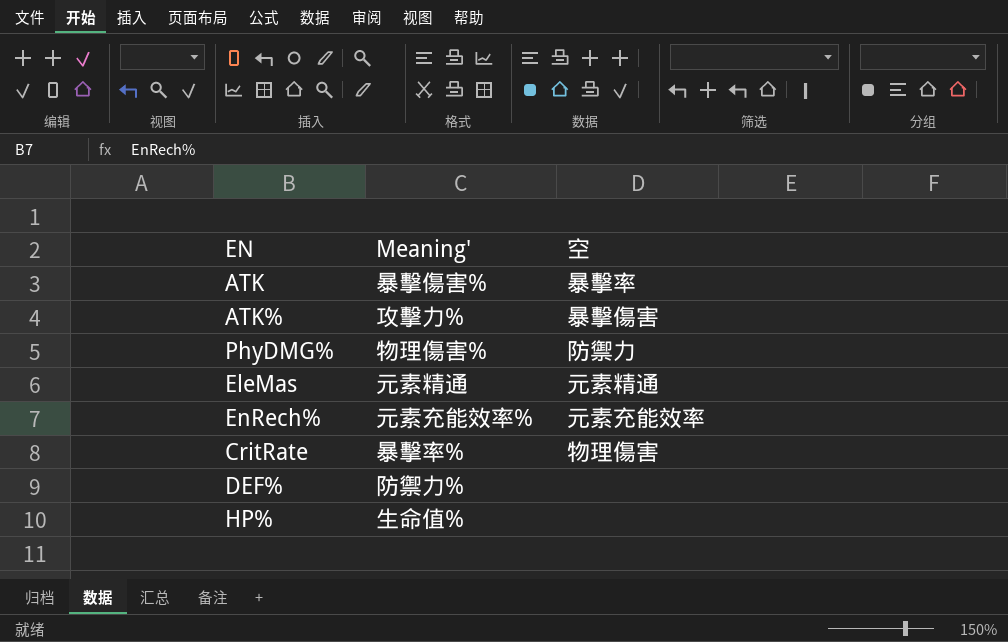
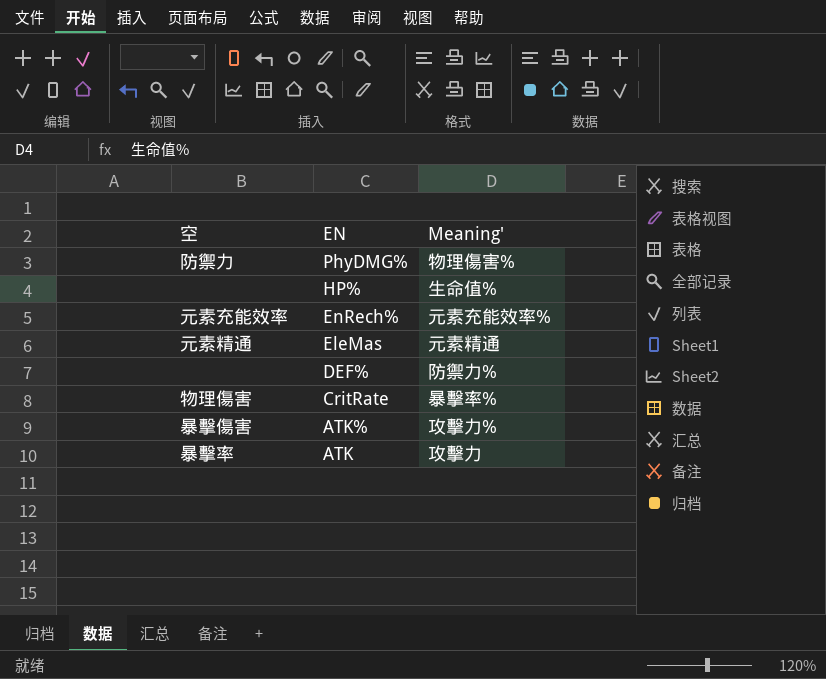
row order: none -> EN descending
column 空 | position: 3 -> 1
ATK | Meaning': 暴擊傷害% -> 攻擊力

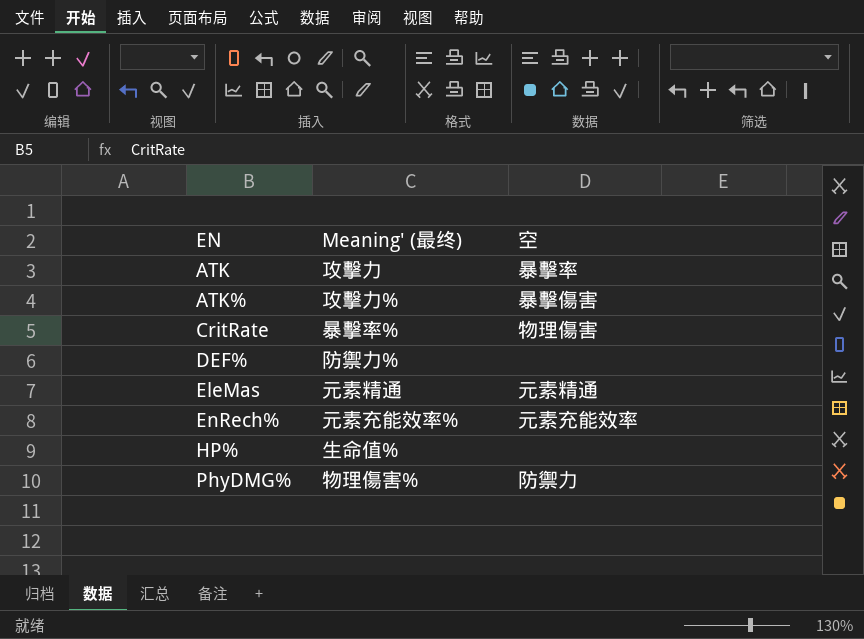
row order: EN descending -> EN ascending
column name: Meaning' -> Meaning' (最终)
column 空 | position: 1 -> 3

